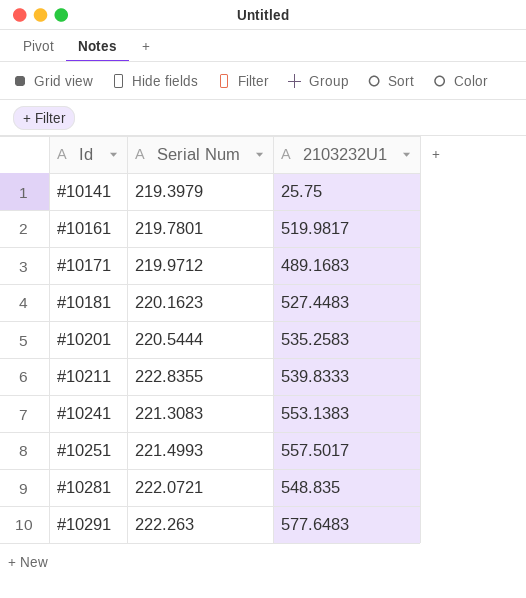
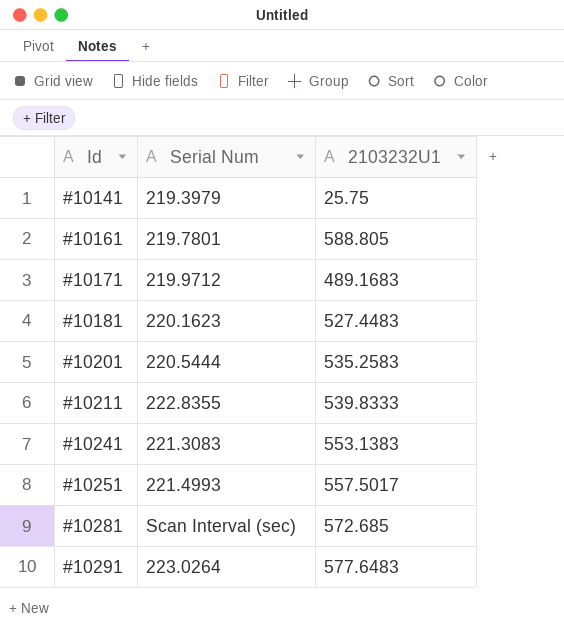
#10161 | 2103232U1: 519.9817 -> 588.805
#10281 | Serial Num: 222.0721 -> Scan Interval (sec)
#10281 | 2103232U1: 548.835 -> 572.685
#10291 | Serial Num: 222.263 -> 223.0264

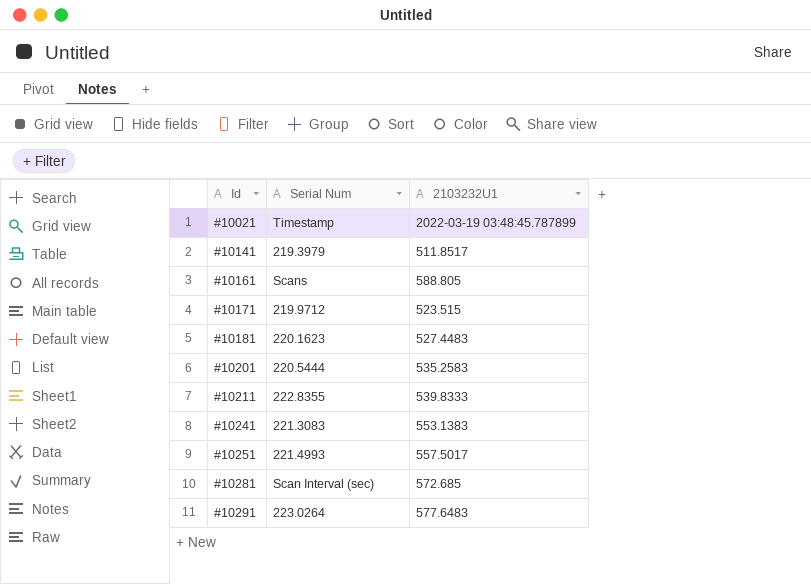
row #10021: none -> Timestamp | 2022-03-19 03:48:45.787899
#10141 | 2103232U1: 25.75 -> 511.8517
#10161 | Serial Num: 219.7801 -> Scans
#10171 | 2103232U1: 489.1683 -> 523.515

